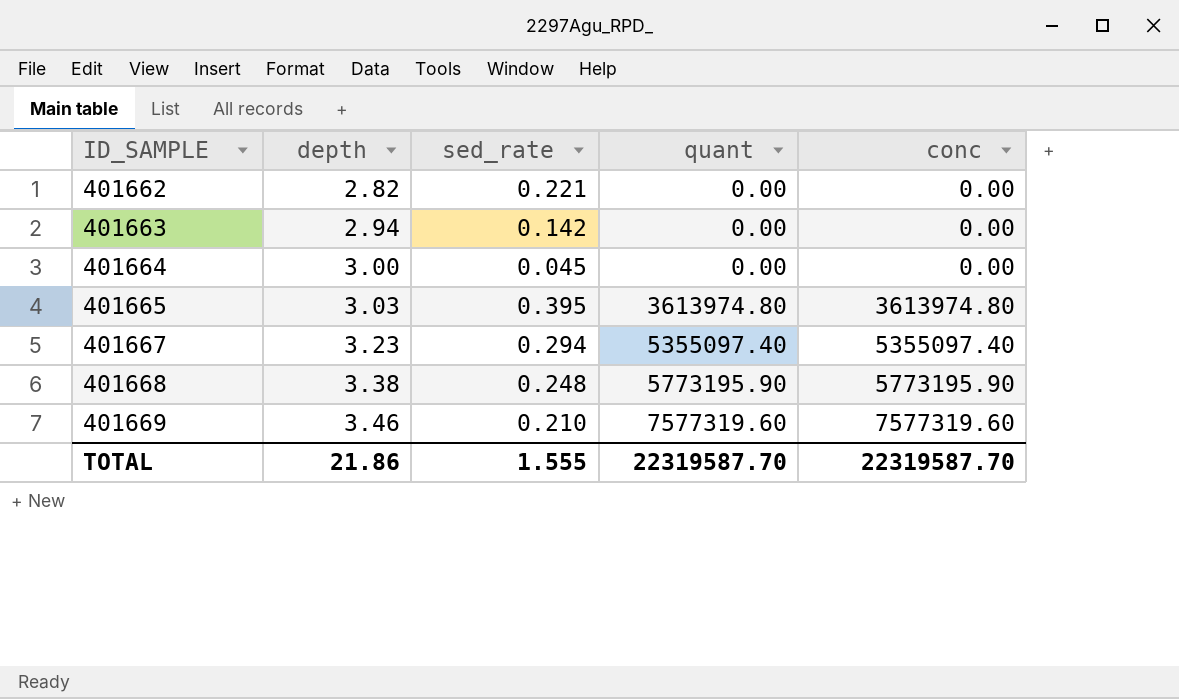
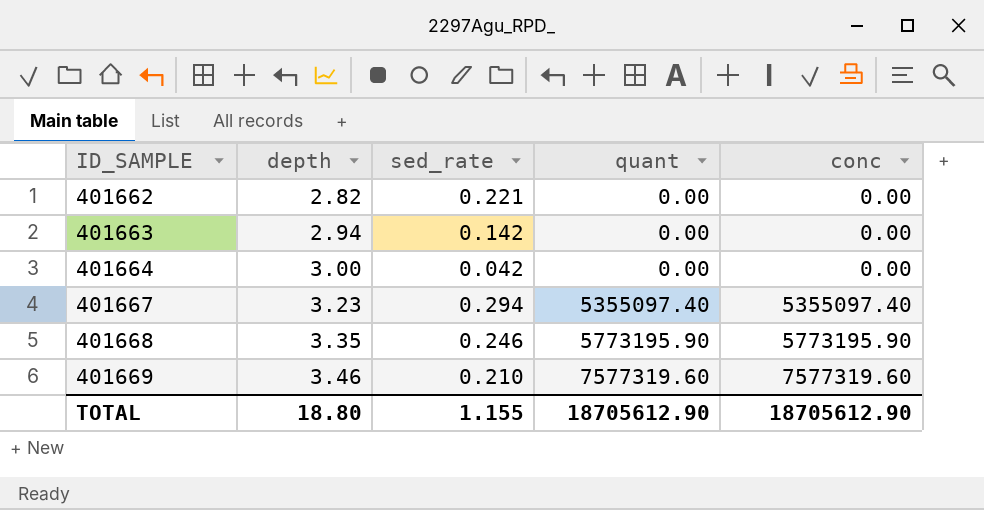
row 401665: 3.03 | 0.395 | 3613974.80 | 3613974.80 -> none
401664 | sed_rate: 0.045 -> 0.042
401668 | depth: 3.38 -> 3.35
401668 | sed_rate: 0.248 -> 0.246
TOTAL | depth: 21.86 -> 18.80
TOTAL | sed_rate: 1.555 -> 1.155
TOTAL | quant: 22319587.70 -> 18705612.90
TOTAL | conc: 22319587.70 -> 18705612.90

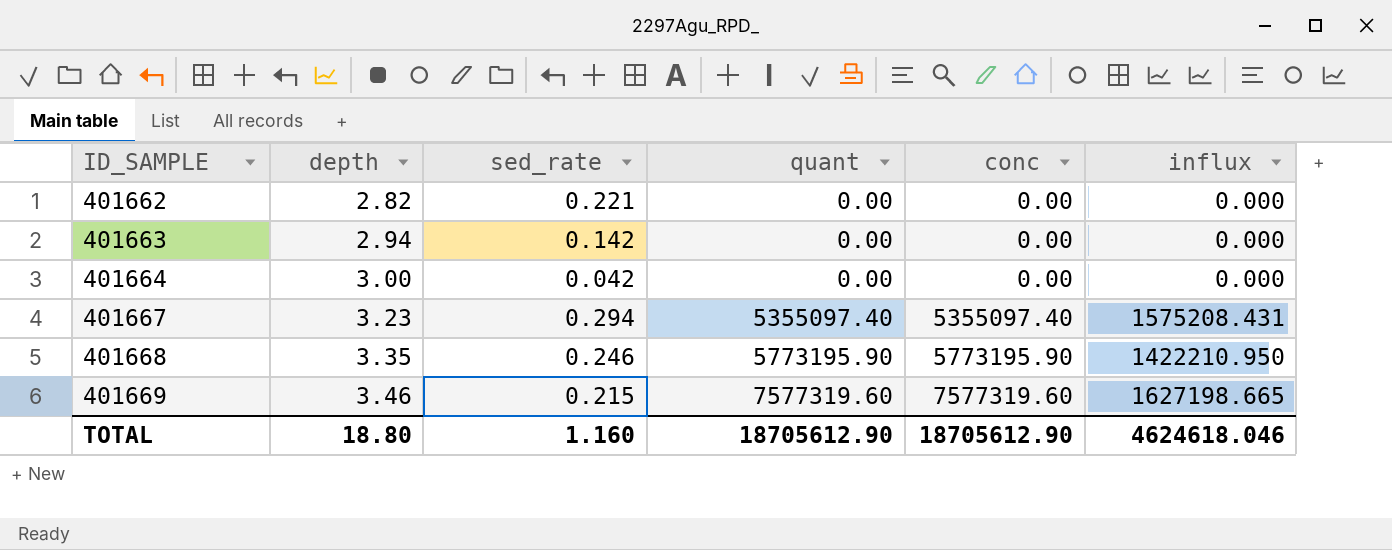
column influx | position: none -> 6
401669 | sed_rate: 0.210 -> 0.215
TOTAL | sed_rate: 1.155 -> 1.160

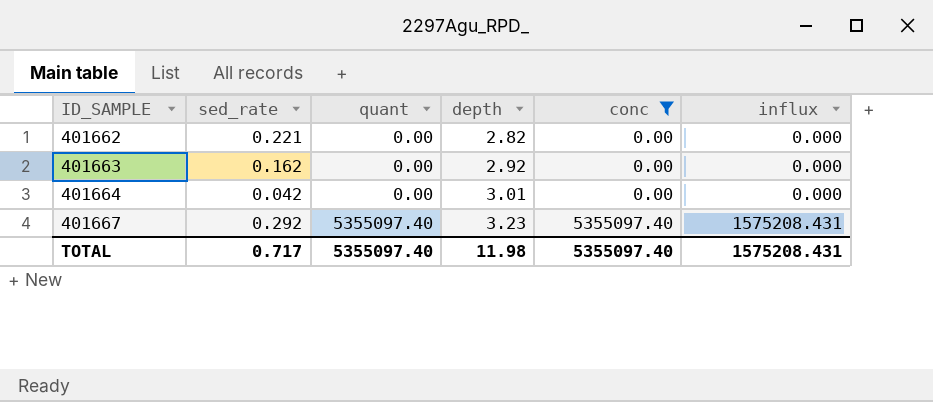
filter: none -> conc <= 5355097.40
column depth | position: 2 -> 4
401663 | sed_rate: 0.142 -> 0.162
401663 | depth: 2.94 -> 2.92
401664 | depth: 3.00 -> 3.01
401667 | sed_rate: 0.294 -> 0.292
TOTAL | sed_rate: 1.160 -> 0.717
TOTAL | quant: 18705612.90 -> 5355097.40
TOTAL | depth: 18.80 -> 11.98
TOTAL | conc: 18705612.90 -> 5355097.40
TOTAL | influx: 4624618.046 -> 1575208.431

